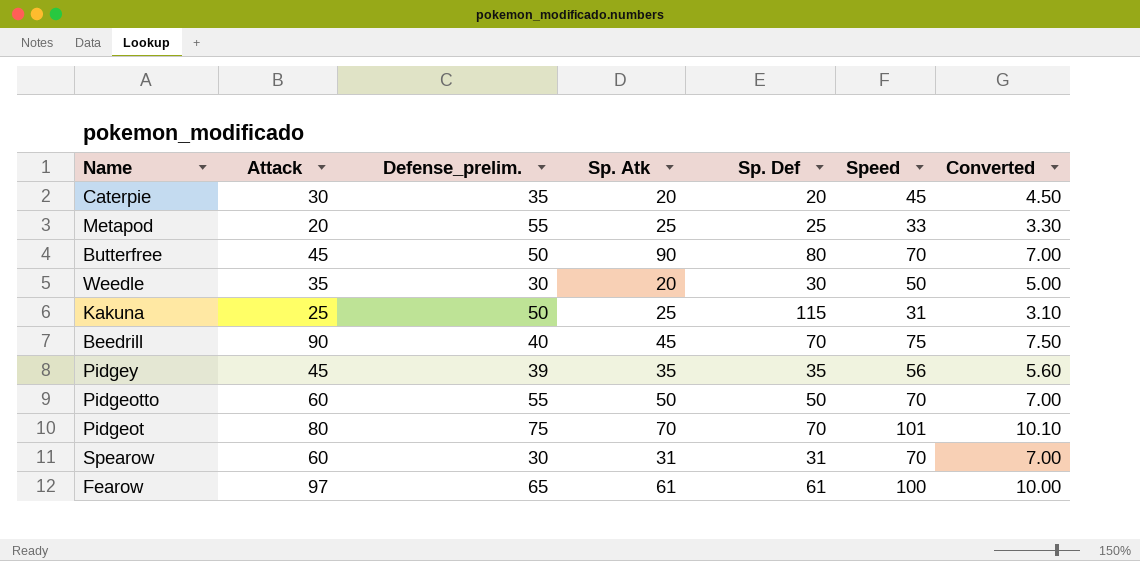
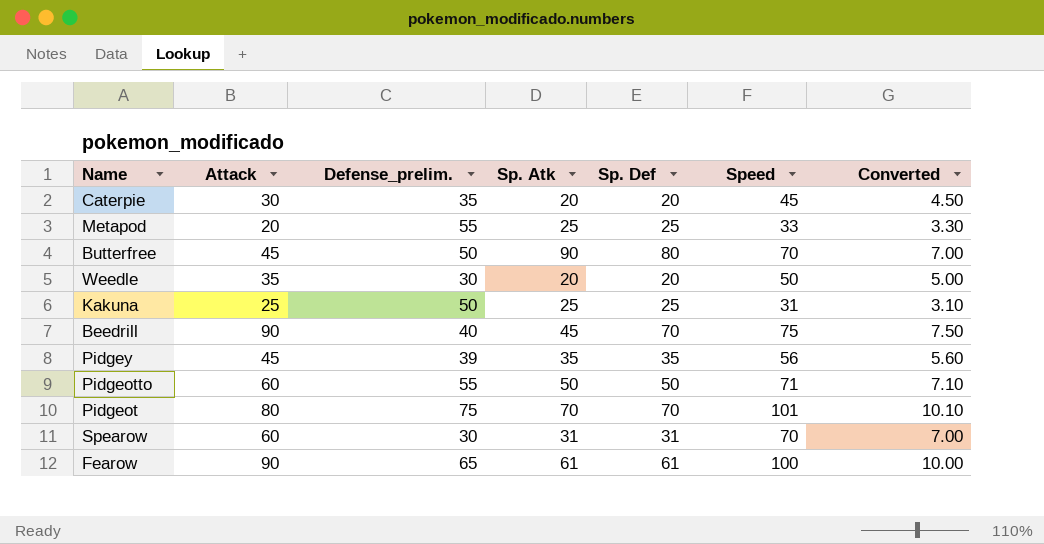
Weedle | Sp. Def: 30 -> 20
Kakuna | Sp. Def: 115 -> 25
Pidgeotto | Speed: 70 -> 71
Pidgeotto | Converted: 7.00 -> 7.10
Fearow | Attack: 97 -> 90

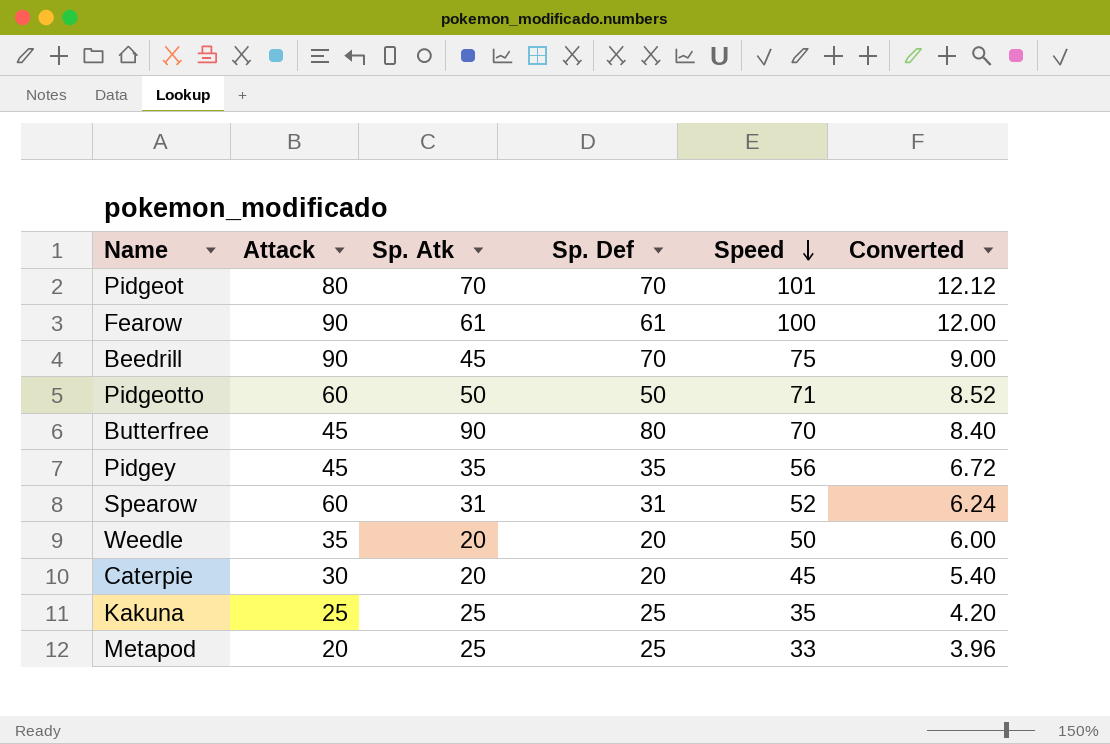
row order: none -> Speed descending
column Defense_prelim. | position: 3 -> none
column Converted | formula: [Speed] * 0.1 -> [Speed] * 0.12
Spearow | Speed: 70 -> 52
Kakuna | Speed: 31 -> 35

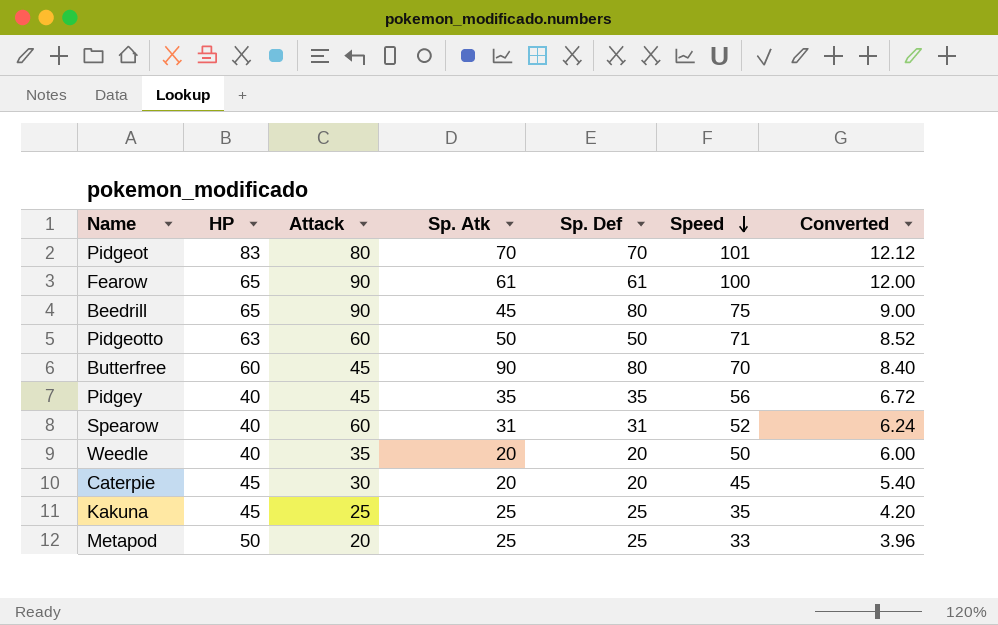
column HP | position: none -> 2
Beedrill | Sp. Def: 70 -> 80

